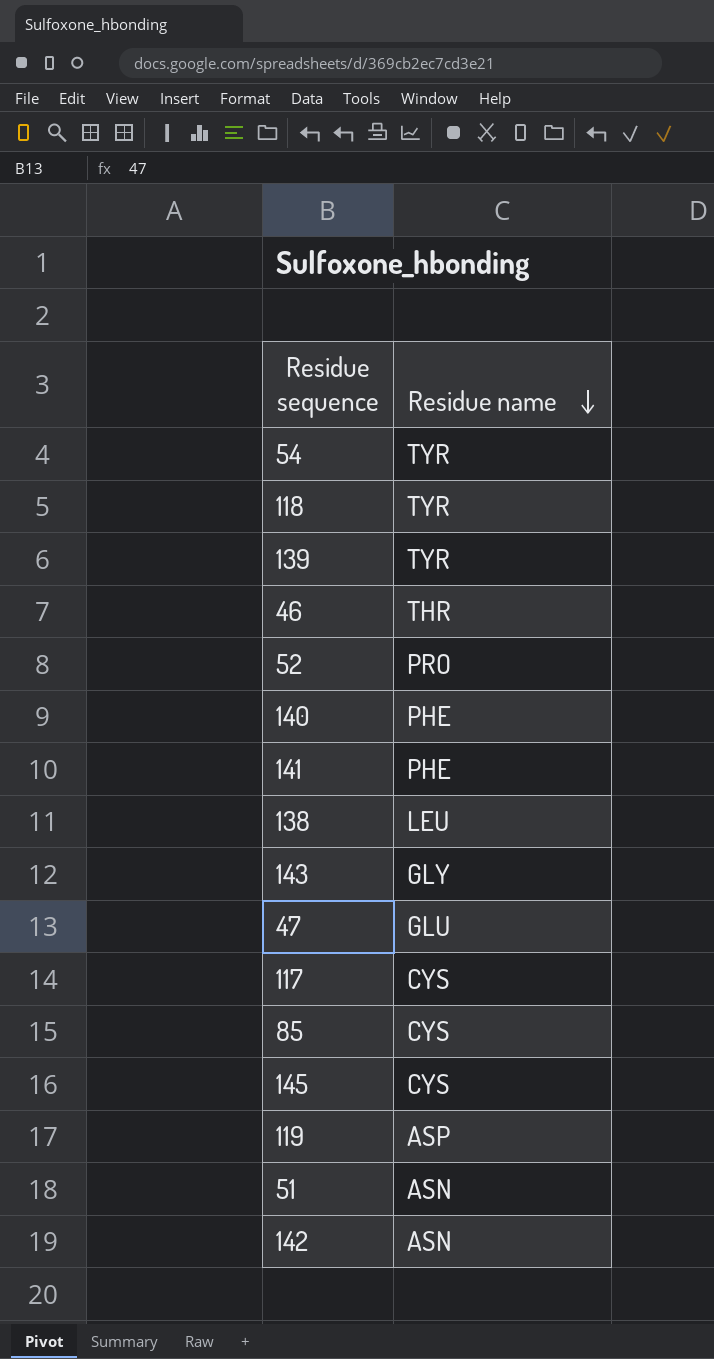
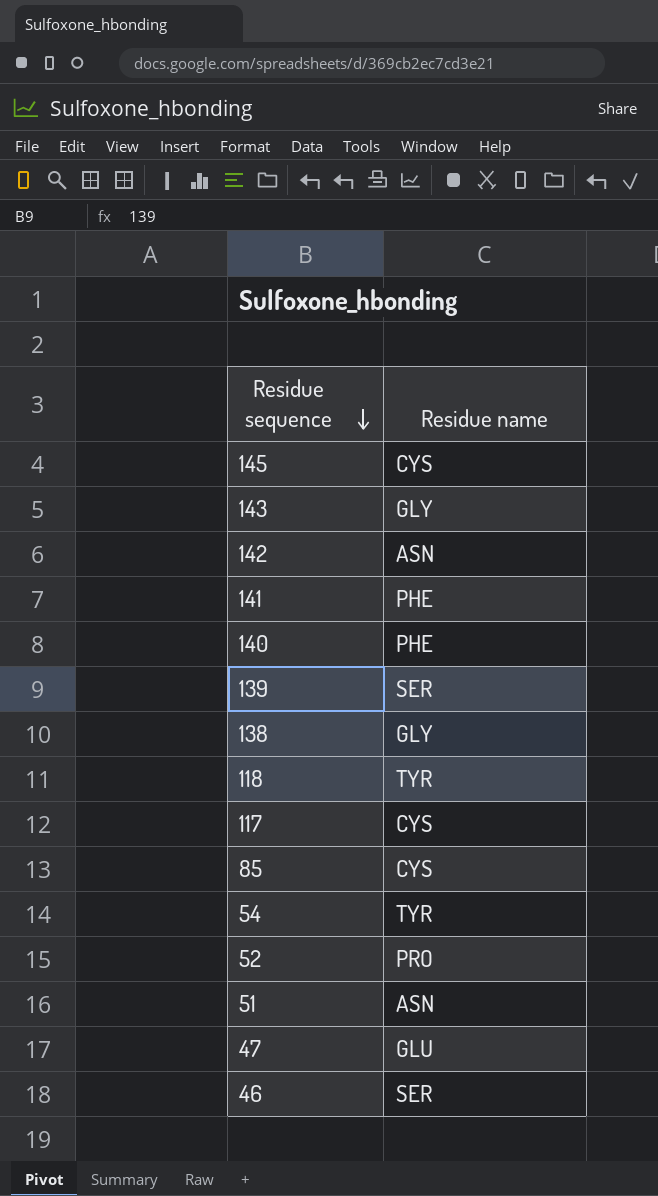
row order: Residue name descending -> Residue sequence descending
row 119: ASP -> none
139 | Residue name: TYR -> SER
138 | Residue name: LEU -> GLY
46 | Residue name: THR -> SER

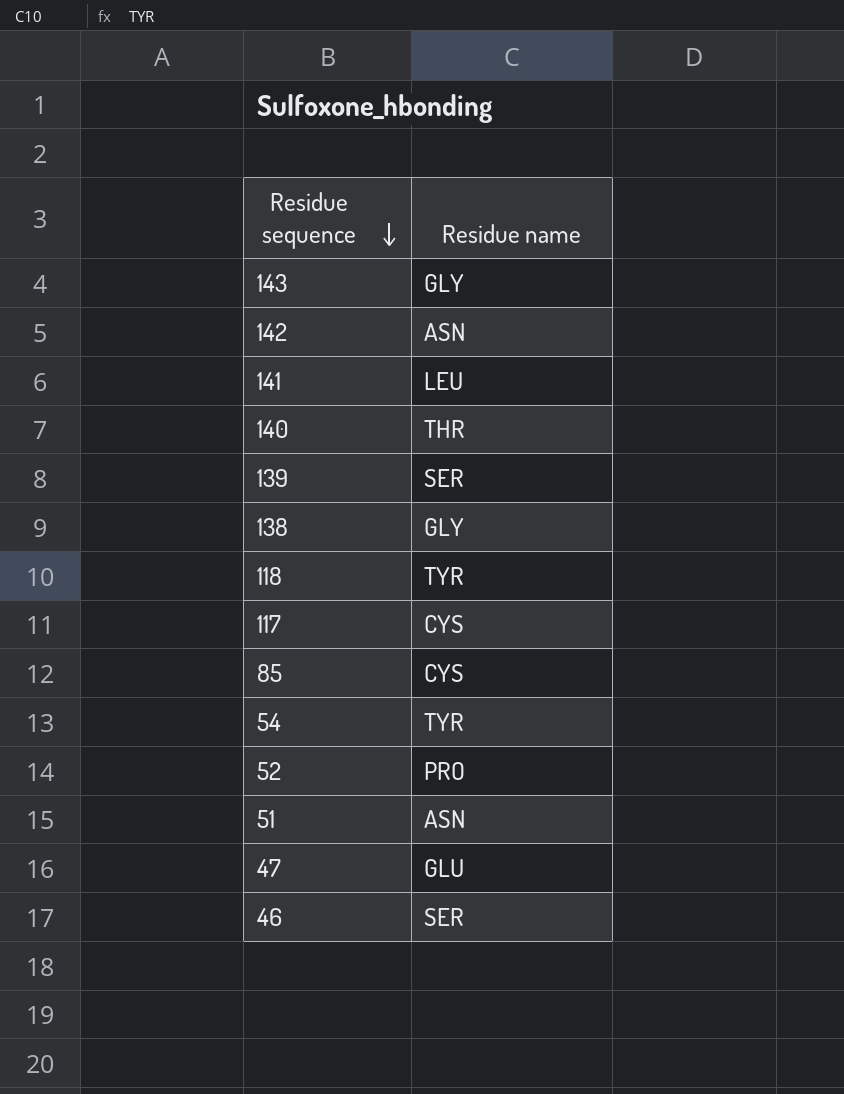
row 145: CYS -> none
141 | Residue name: PHE -> LEU
140 | Residue name: PHE -> THR

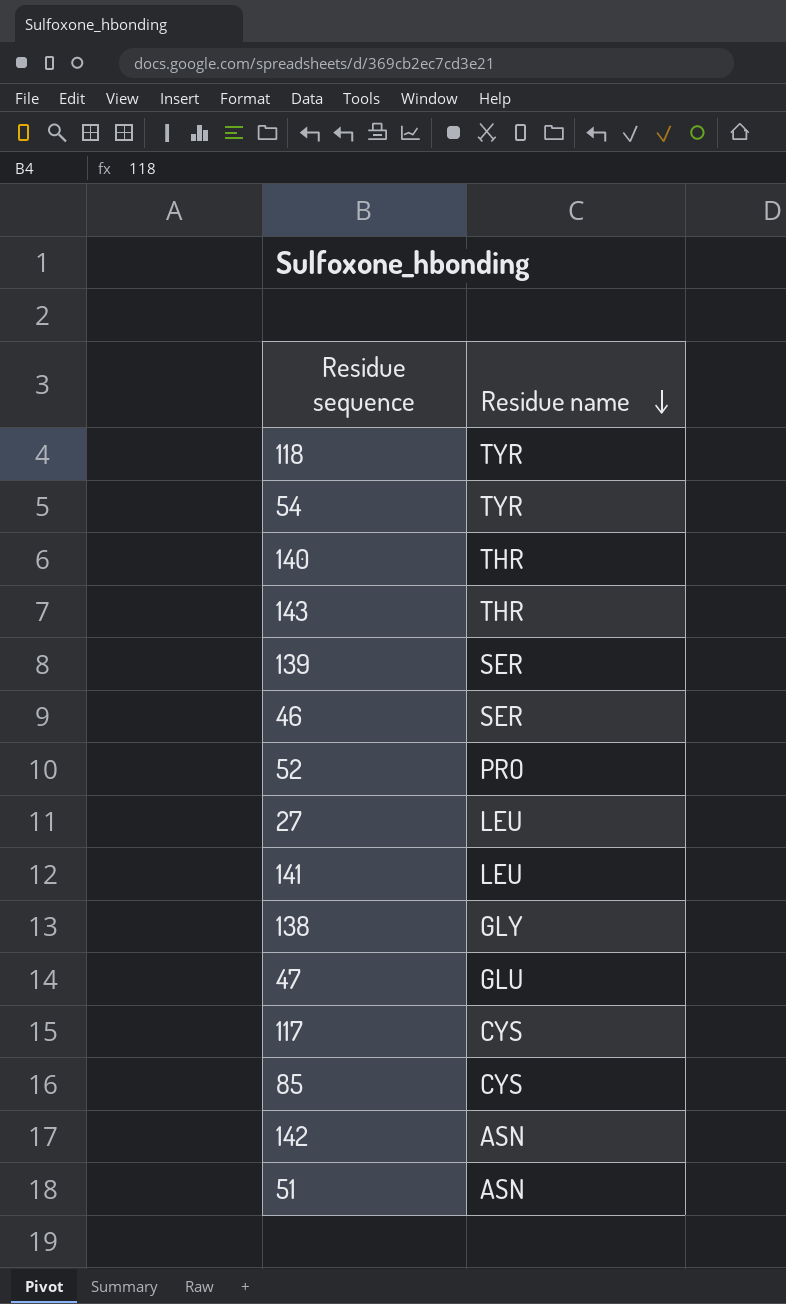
row order: Residue sequence descending -> Residue name descending
143 | Residue name: GLY -> THR
row 27: none -> LEU

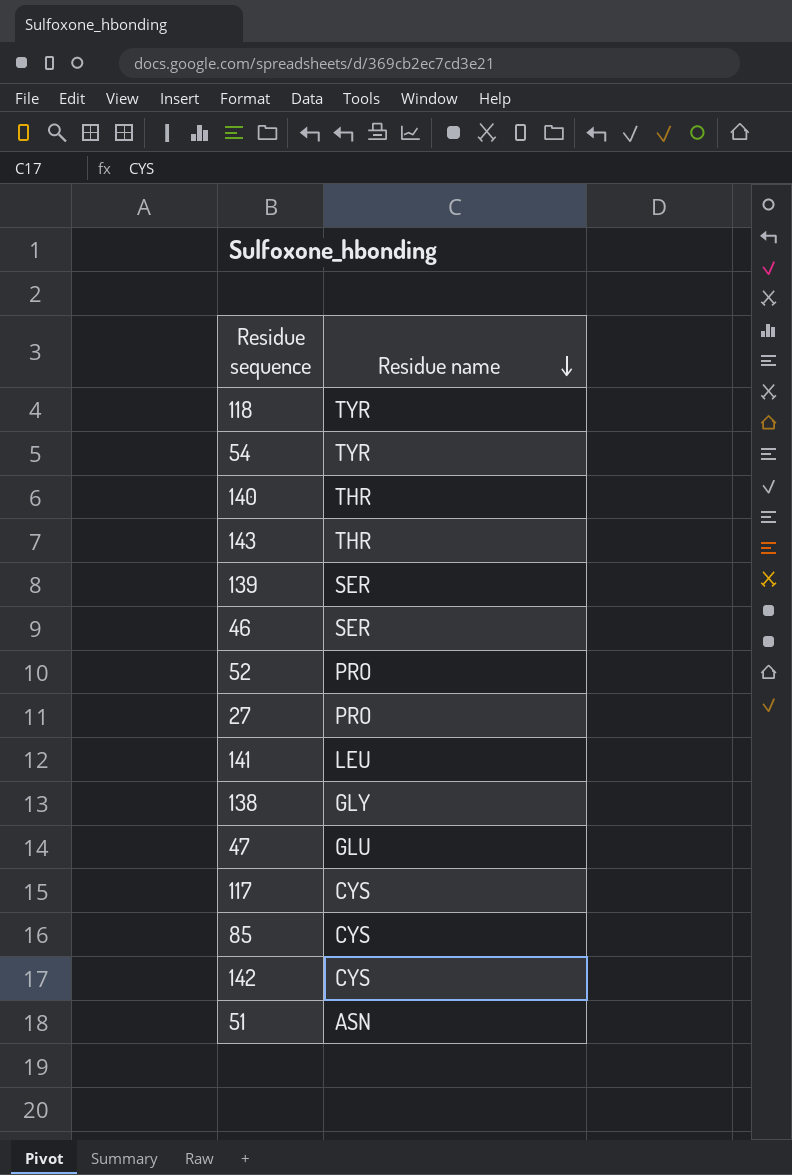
27 | Residue name: LEU -> PRO
142 | Residue name: ASN -> CYS

